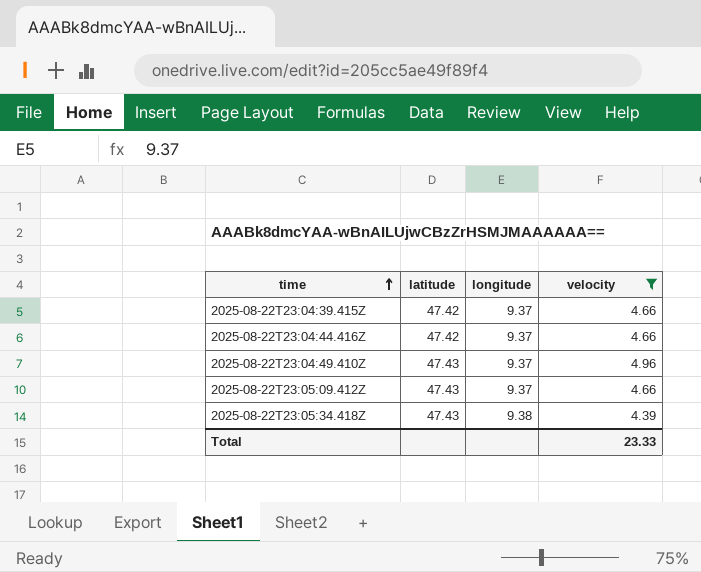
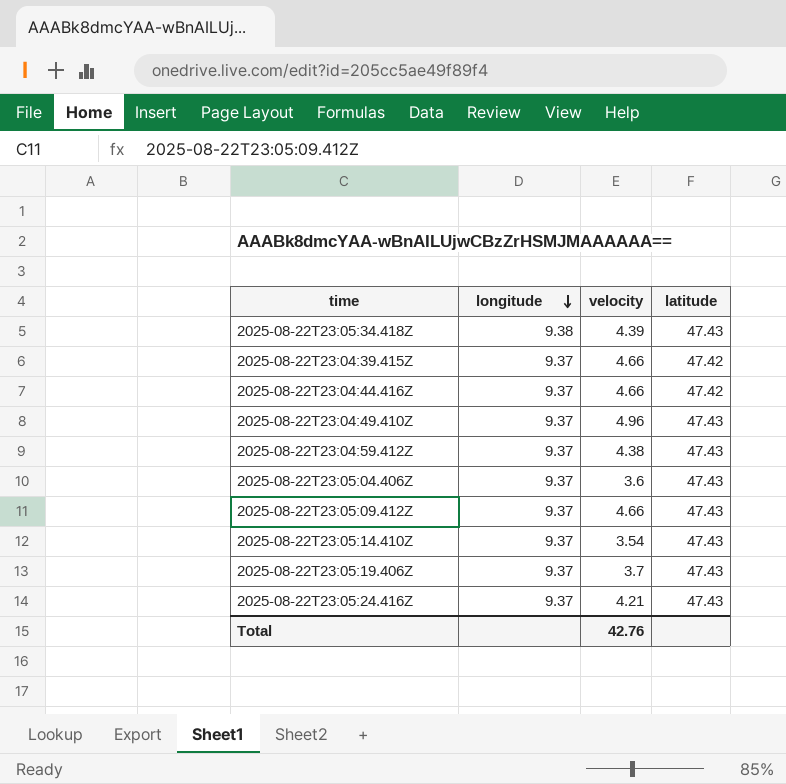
filter: velocity >= 4.39 -> none
row order: time ascending -> longitude descending
column latitude | position: 2 -> 4
Total | velocity: 23.33 -> 42.76

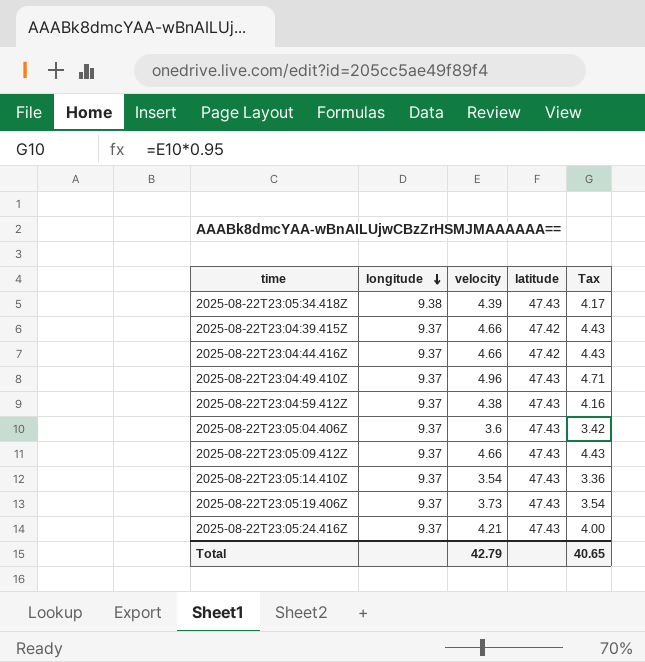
column Tax | formula: none -> [velocity] * 0.95
2025-08-22T23:05:19.406Z | velocity: 3.7 -> 3.73
Total | velocity: 42.76 -> 42.79

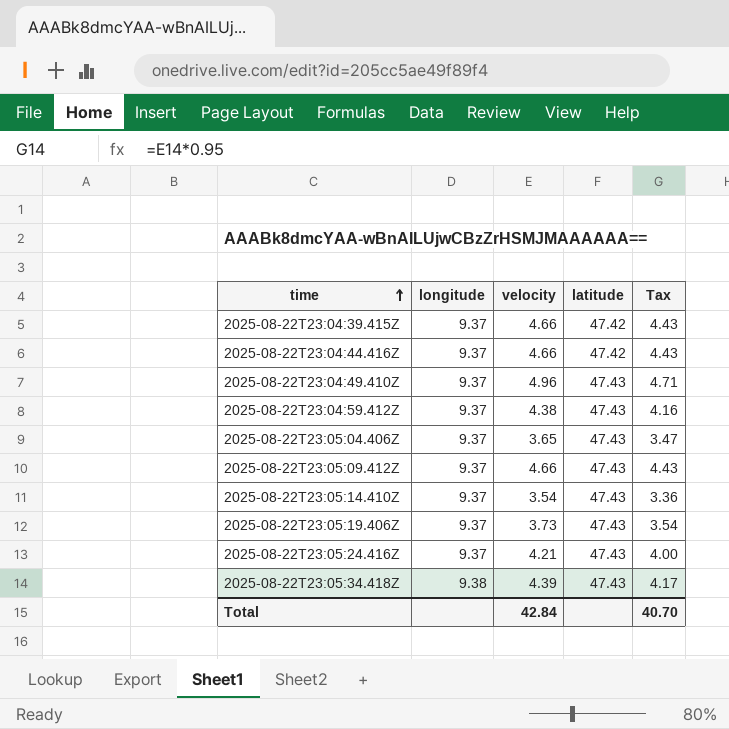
row order: longitude descending -> time ascending
2025-08-22T23:05:04.406Z | velocity: 3.6 -> 3.65
2025-08-22T23:05:04.406Z | Tax: 3.42 -> 3.47
Total | velocity: 42.79 -> 42.84
Total | Tax: 40.65 -> 40.70

